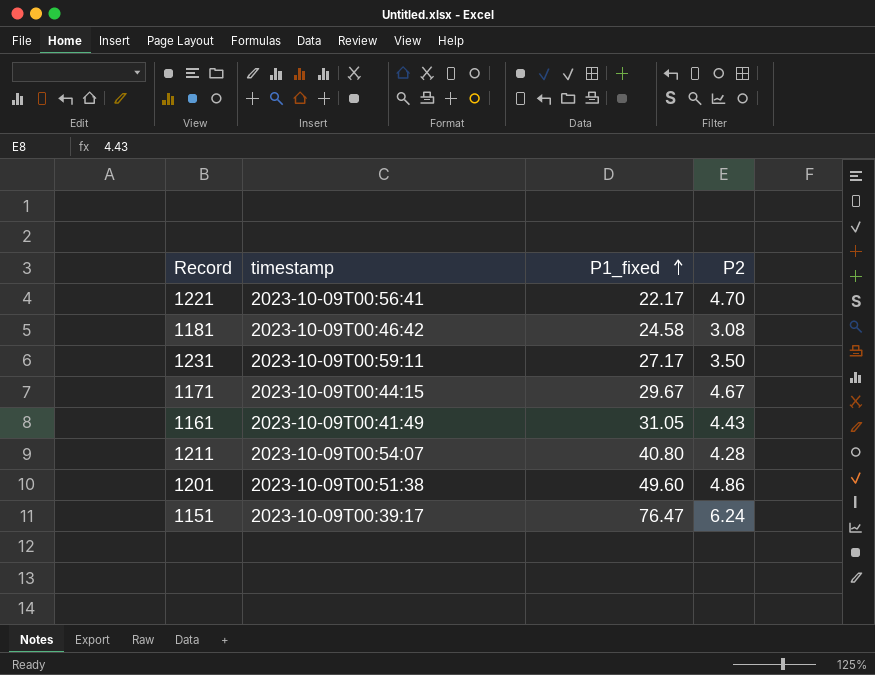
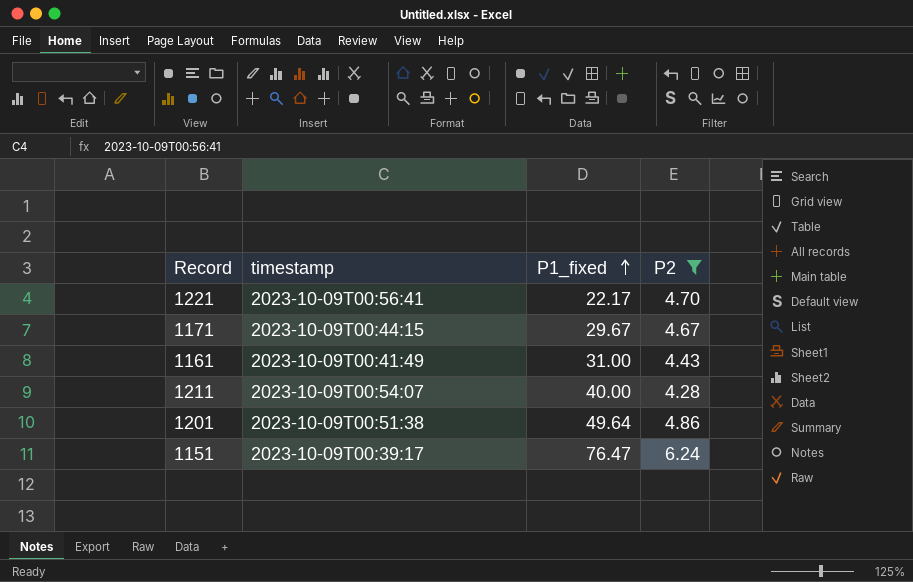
filter: none -> P2 >= 4.28
1161 | P1_fixed: 31.05 -> 31.00
1211 | P1_fixed: 40.80 -> 40.00
1201 | P1_fixed: 49.60 -> 49.64

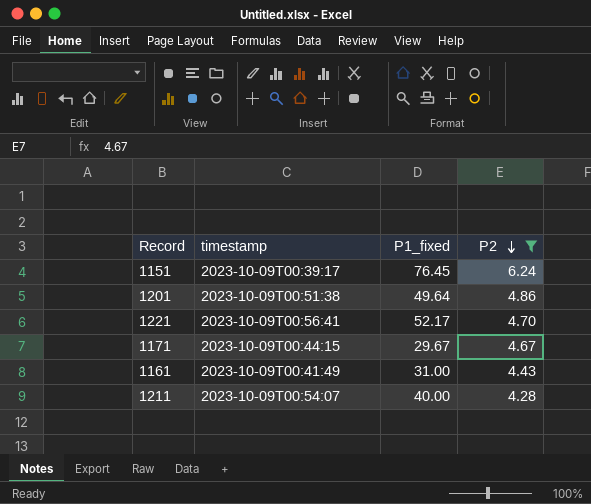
row order: P1_fixed ascending -> P2 descending
1151 | P1_fixed: 76.47 -> 76.45
1221 | P1_fixed: 22.17 -> 52.17

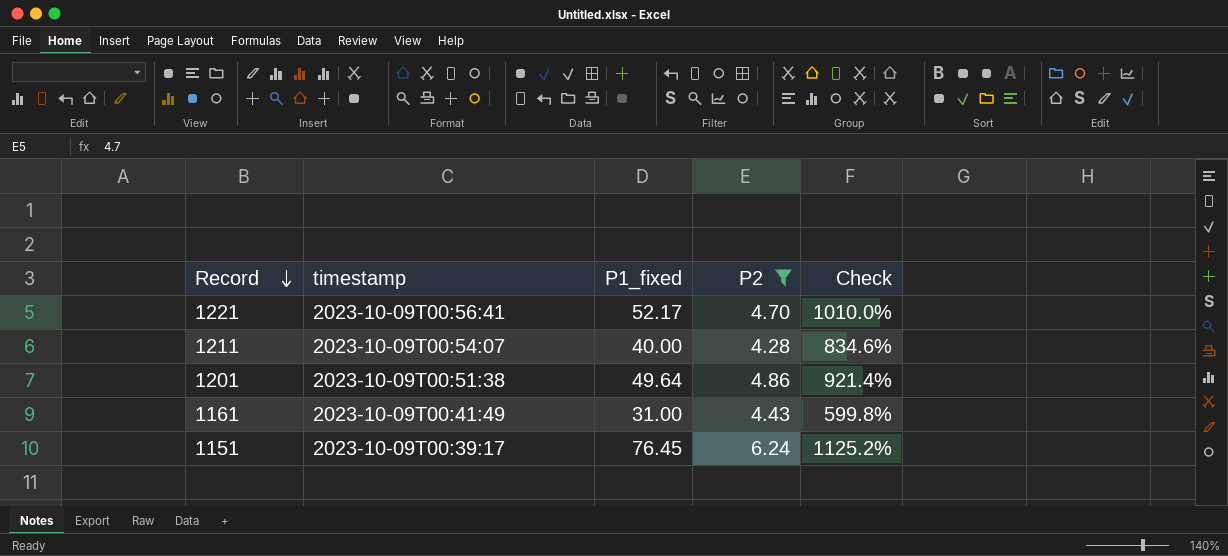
row order: P2 descending -> Record descending
column Check | formula: none -> ([P1_fixed] - [P2]) / [P2]
row 1171: 2023-10-09T00:44:15 | 29.67 | 4.67 -> none

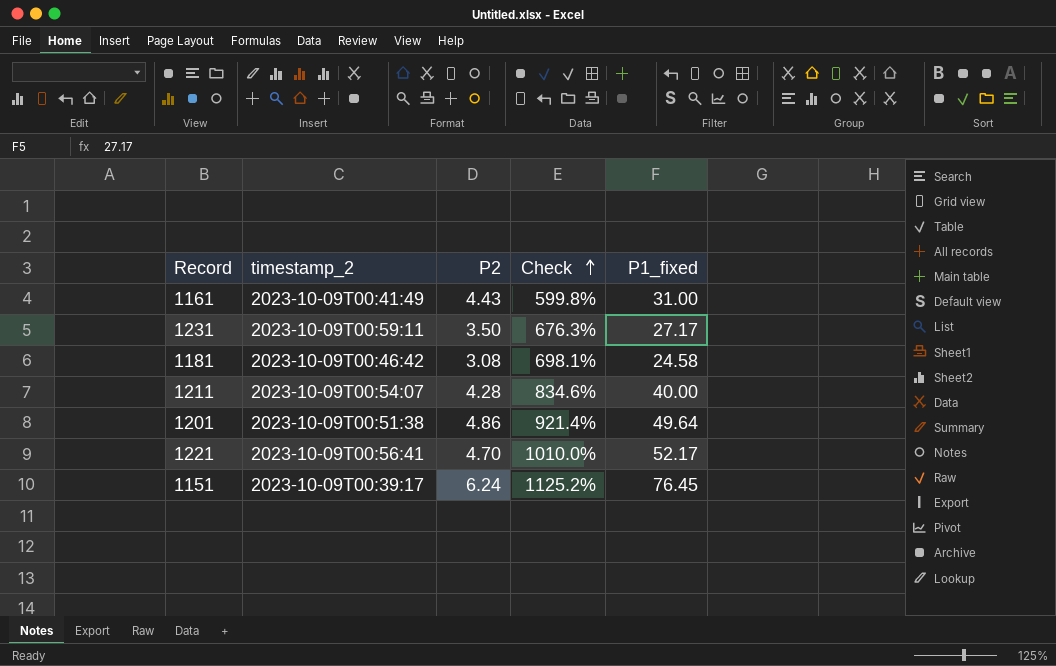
filter: P2 >= 4.28 -> none
row order: Record descending -> Check ascending
column name: timestamp -> timestamp_2
column P1_fixed | position: 3 -> 5

